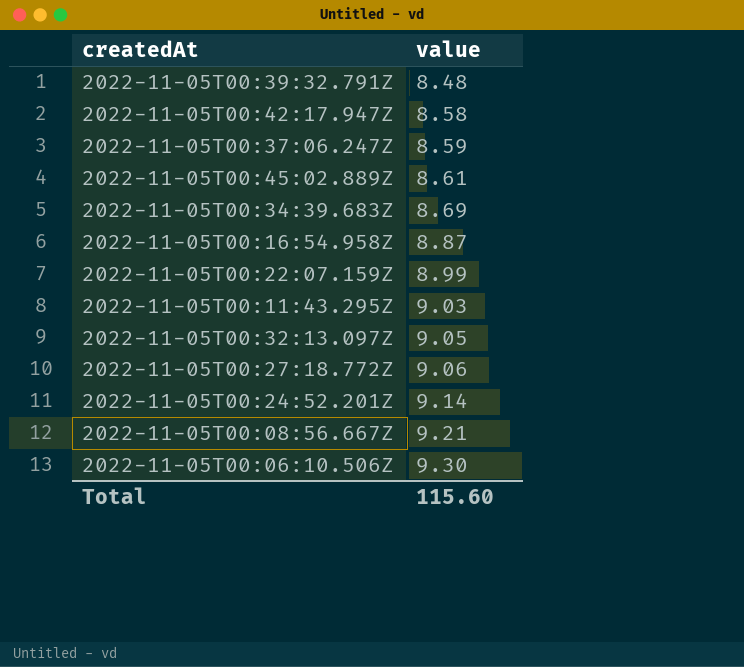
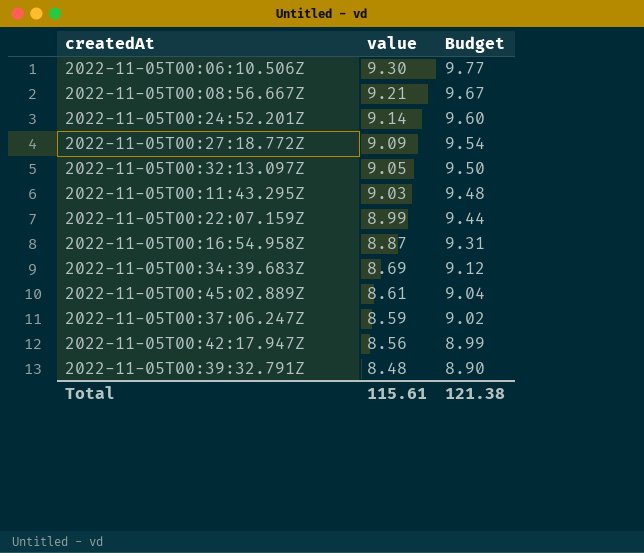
row order: value ascending -> value descending
column Budget | formula: none -> [value] * 1.05
2022-11-05T00:27:18.772Z | value: 9.06 -> 9.09
2022-11-05T00:42:17.947Z | value: 8.58 -> 8.56
Total | value: 115.60 -> 115.61

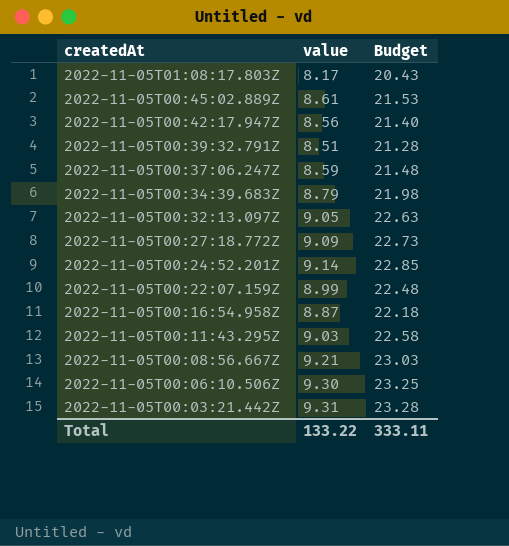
row order: value descending -> createdAt descending
column Budget | formula: [value] * 1.05 -> [value] * 2.5
row 2022-11-05T01:08:17.803Z: none -> 8.17 | 20.43
2022-11-05T00:39:32.791Z | value: 8.48 -> 8.51
2022-11-05T00:34:39.683Z | value: 8.69 -> 8.79
row 2022-11-05T00:03:21.442Z: none -> 9.31 | 23.28
Total | value: 115.61 -> 133.22
Total | Budget: 121.38 -> 333.11

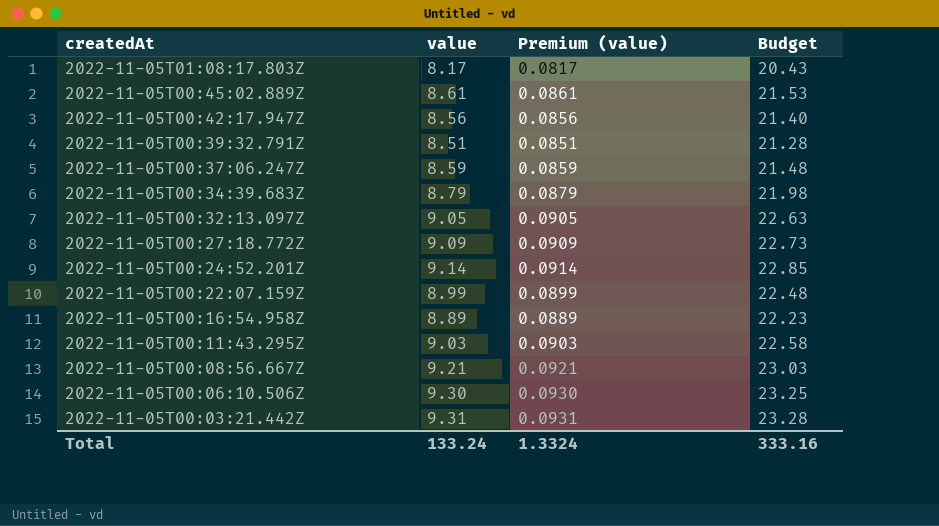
column Premium (value) | formula: none -> [value] * 0.01
2022-11-05T00:16:54.958Z | value: 8.87 -> 8.89
2022-11-05T00:16:54.958Z | Budget: 22.18 -> 22.23
Total | value: 133.22 -> 133.24
Total | Budget: 333.11 -> 333.16

